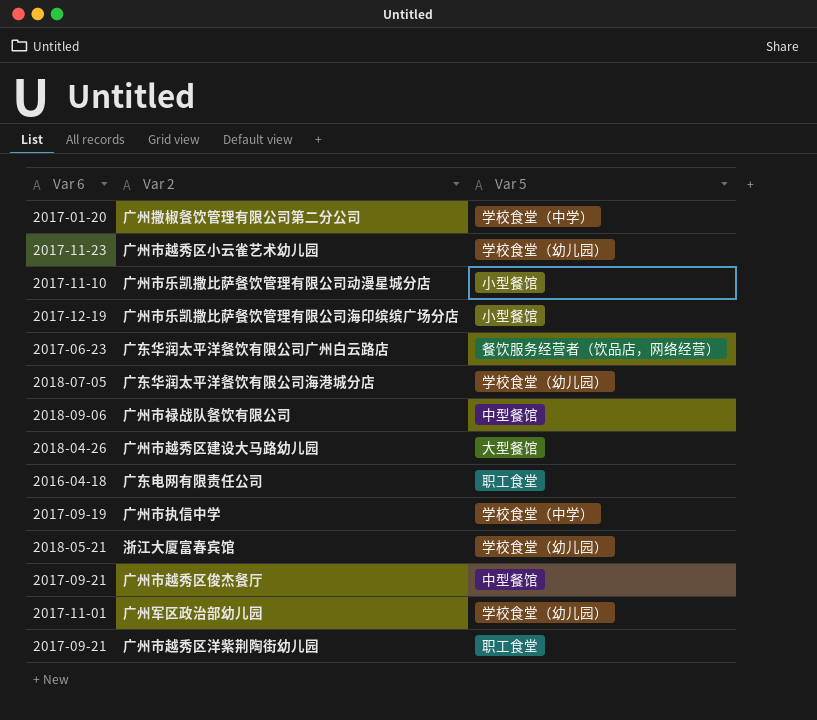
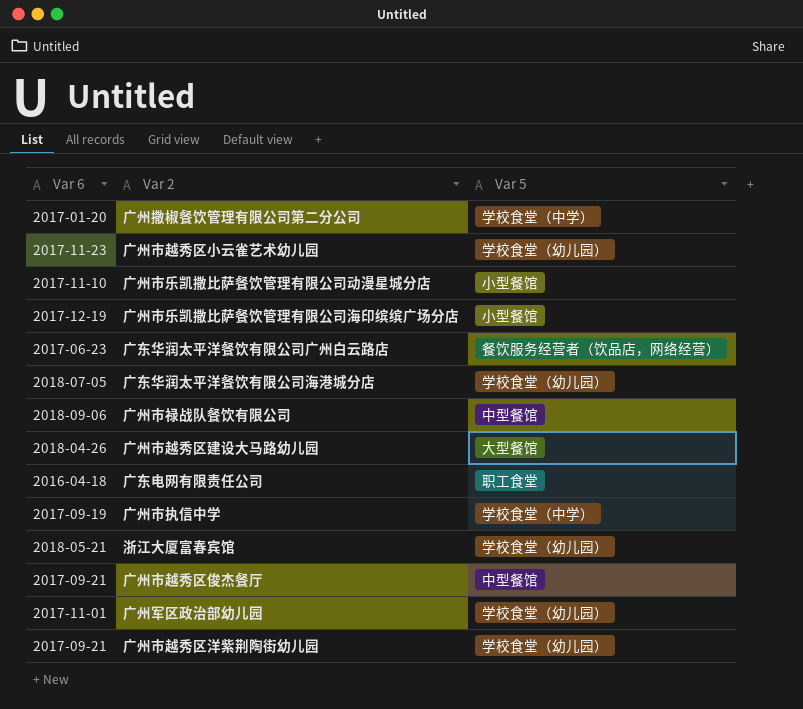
广州市越秀区洋紫荆陶街幼儿园 | Var 5: 职工食堂 -> 学校食堂（幼儿园）

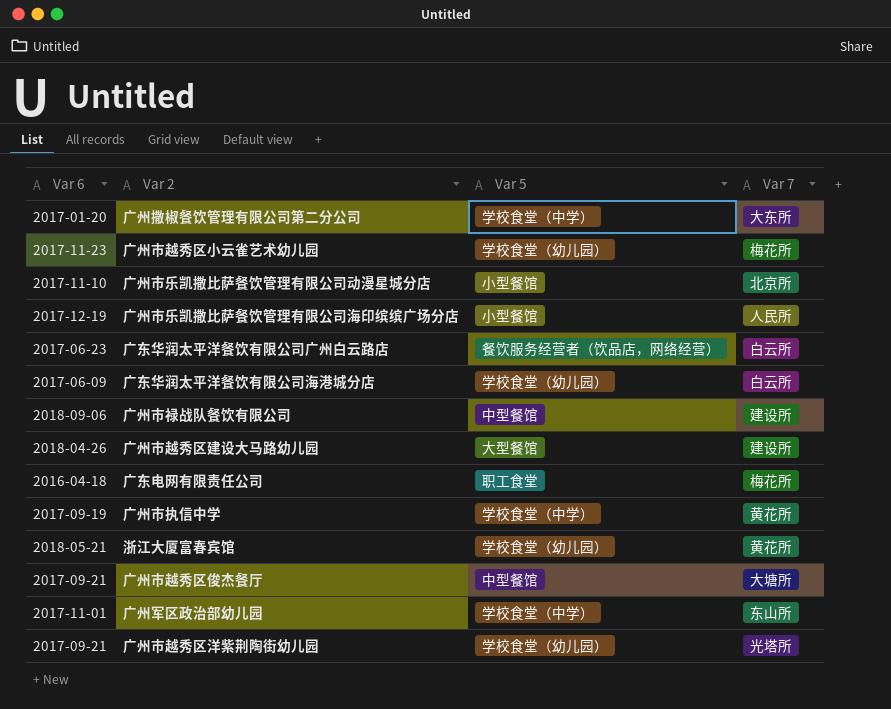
column Var 7 | position: none -> 4
广东华润太平洋餐饮有限公司海港城分店 | Var 6: 2018-07-05 -> 2017-06-09
广州军区政治部幼儿园 | Var 5: 学校食堂（幼儿园） -> 学校食堂（中学）

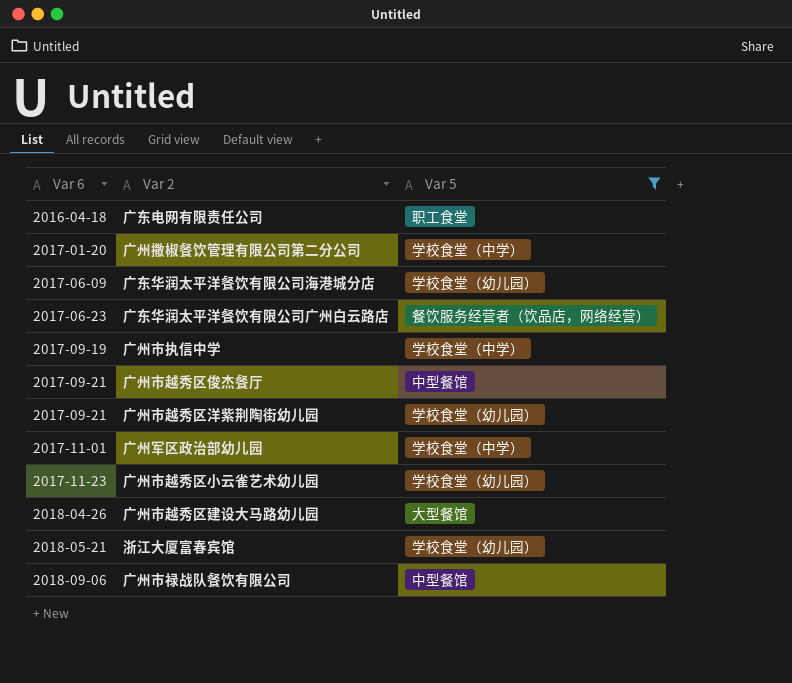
filter: none -> Var 5 != 小型餐馆
row order: none -> Var 6 ascending
column Var 7 | position: 4 -> none

